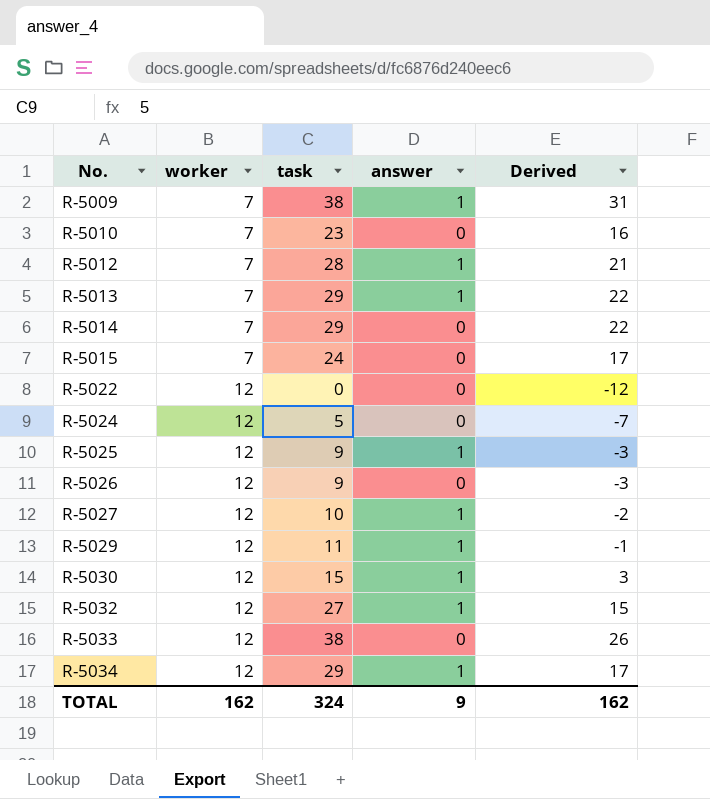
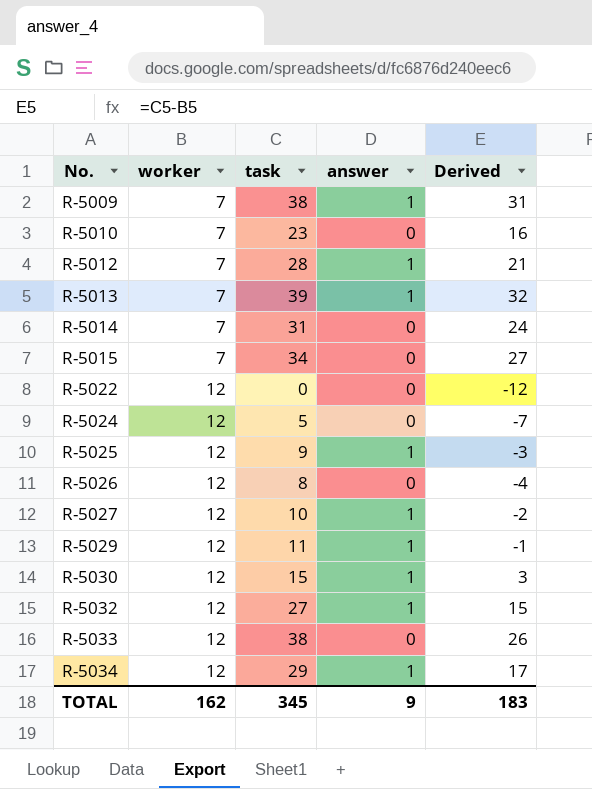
R-5013 | task: 29 -> 39
R-5013 | Derived: 22 -> 32
R-5014 | task: 29 -> 31
R-5014 | Derived: 22 -> 24
R-5015 | task: 24 -> 34
R-5015 | Derived: 17 -> 27
R-5026 | task: 9 -> 8
R-5026 | Derived: -3 -> -4
TOTAL | task: 324 -> 345
TOTAL | Derived: 162 -> 183

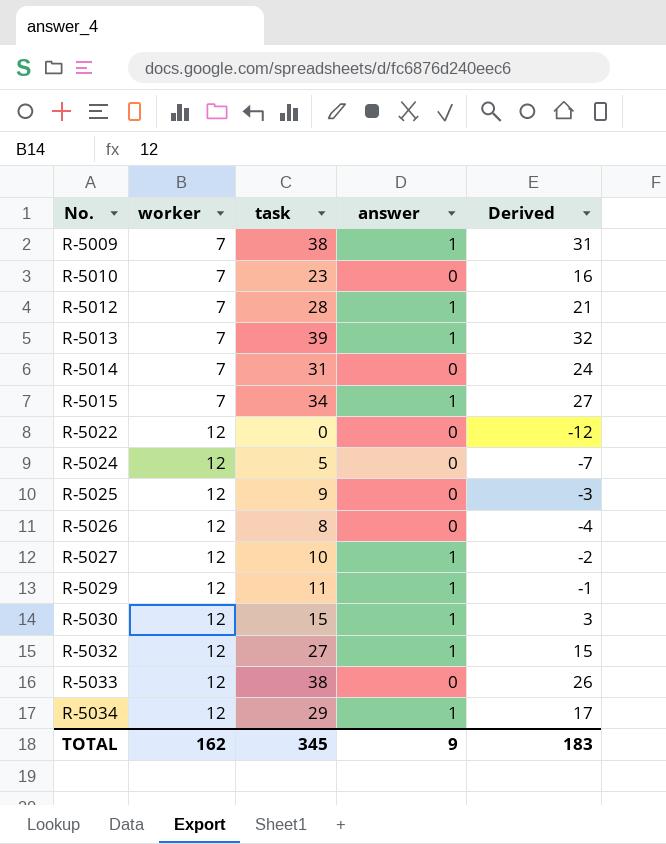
R-5015 | answer: 0 -> 1
R-5025 | answer: 1 -> 0

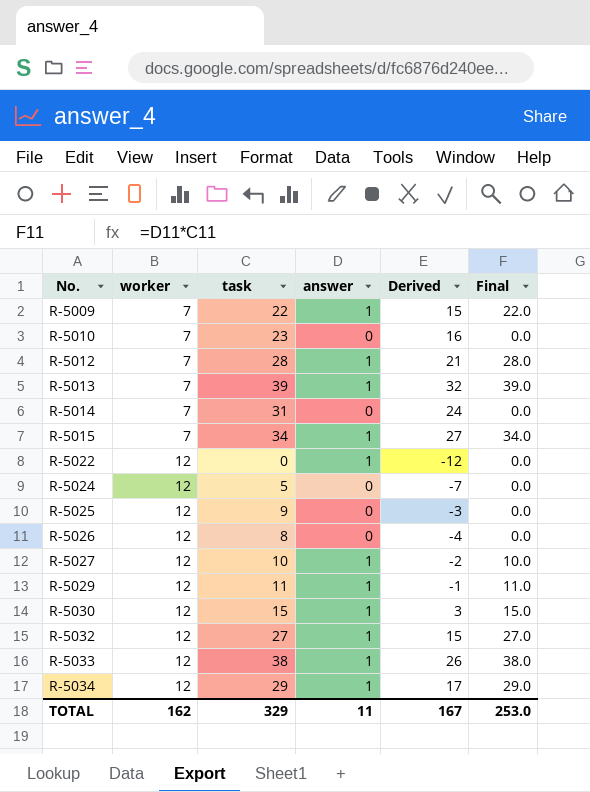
column Final | formula: none -> [task] * [answer]
R-5009 | task: 38 -> 22
R-5009 | Derived: 31 -> 15
R-5022 | answer: 0 -> 1
R-5033 | answer: 0 -> 1
TOTAL | task: 345 -> 329
TOTAL | answer: 9 -> 11
TOTAL | Derived: 183 -> 167

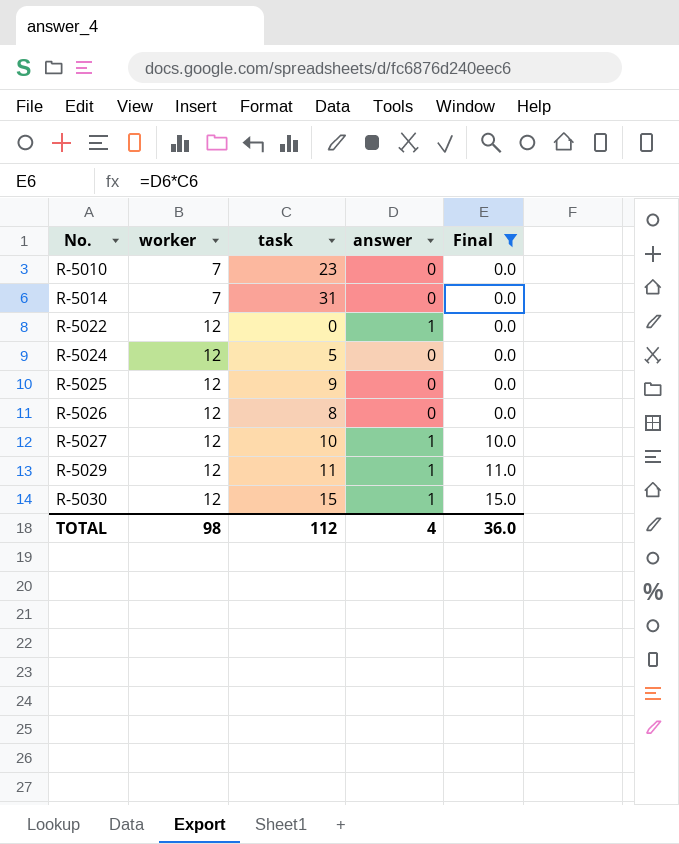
filter: none -> Final <= 15.0
column Derived | formula: [task] - [worker] -> none
TOTAL | worker: 162 -> 98
TOTAL | task: 329 -> 112
TOTAL | answer: 11 -> 4
TOTAL | Final: 253.0 -> 36.0

